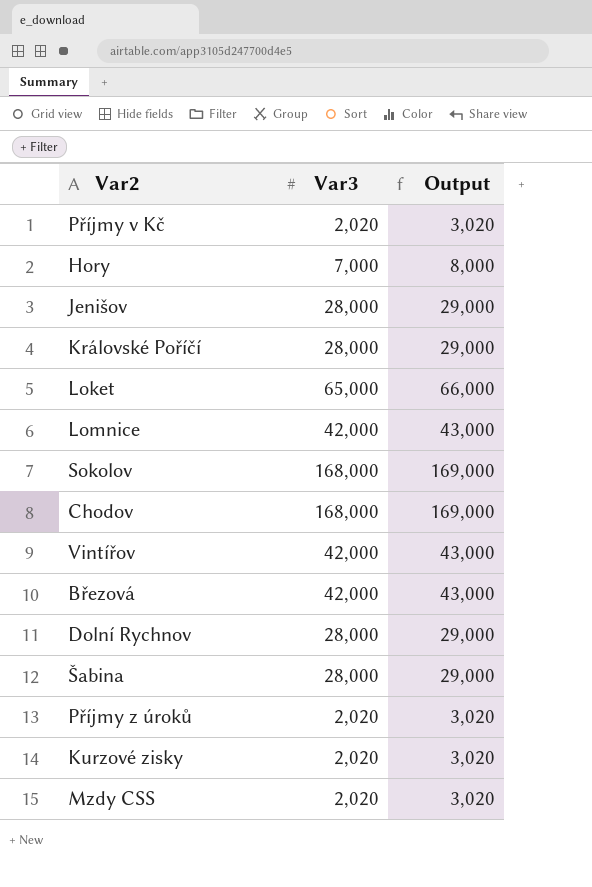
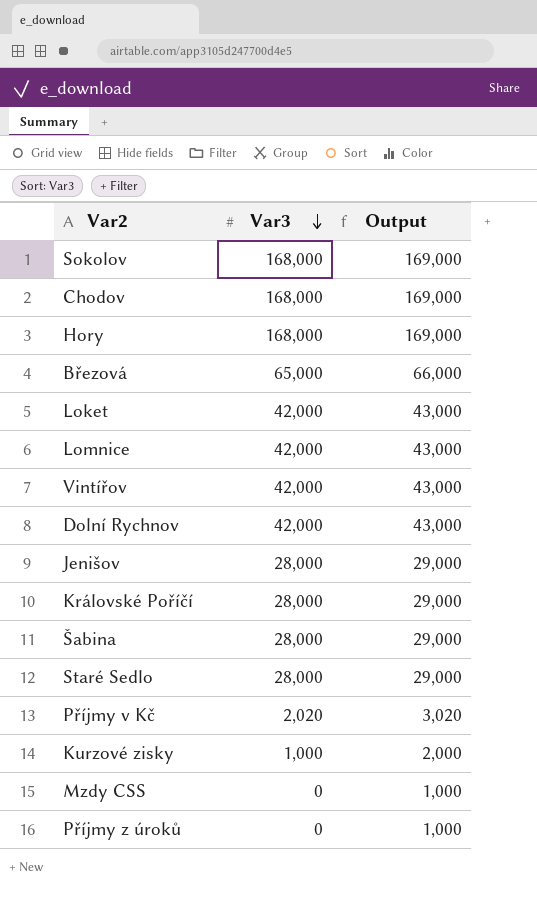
row order: none -> Var3 descending
Hory | Var3: 7,000 -> 168,000
Hory | Output: 8,000 -> 169,000
Březová | Var3: 42,000 -> 65,000
Březová | Output: 43,000 -> 66,000
Loket | Var3: 65,000 -> 42,000
Loket | Output: 66,000 -> 43,000
Dolní Rychnov | Var3: 28,000 -> 42,000
Dolní Rychnov | Output: 29,000 -> 43,000
row Staré Sedlo: none -> 28,000 | 29,000
Kurzové zisky | Var3: 2,020 -> 1,000
Kurzové zisky | Output: 3,020 -> 2,000
Mzdy CSS | Var3: 2,020 -> 0
Mzdy CSS | Output: 3,020 -> 1,000
Příjmy z úroků | Var3: 2,020 -> 0
Příjmy z úroků | Output: 3,020 -> 1,000

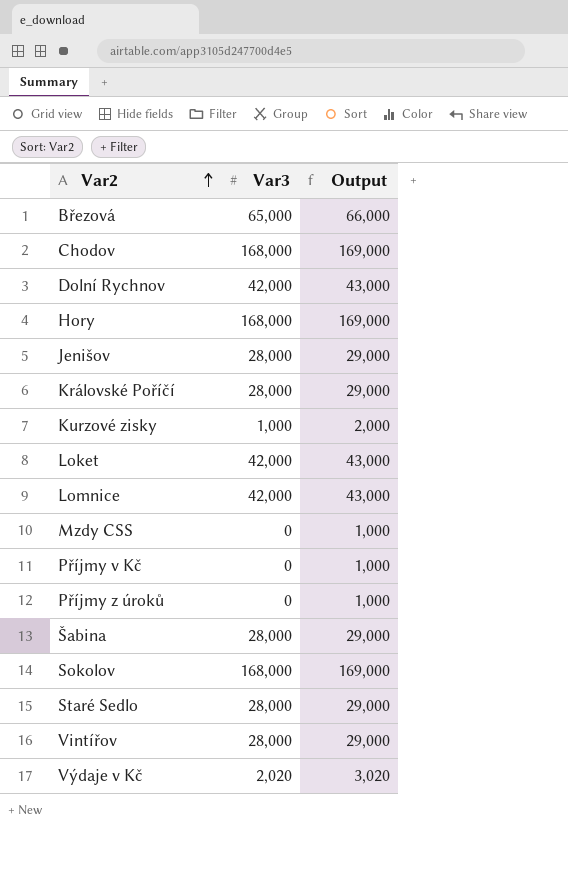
row order: Var3 descending -> Var2 ascending
Příjmy v Kč | Var3: 2,020 -> 0
Příjmy v Kč | Output: 3,020 -> 1,000
Vintířov | Var3: 42,000 -> 28,000
Vintířov | Output: 43,000 -> 29,000
row Výdaje v Kč: none -> 2,020 | 3,020

